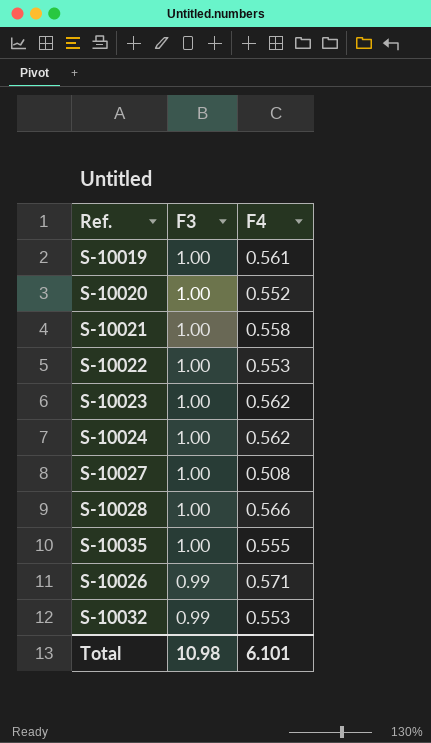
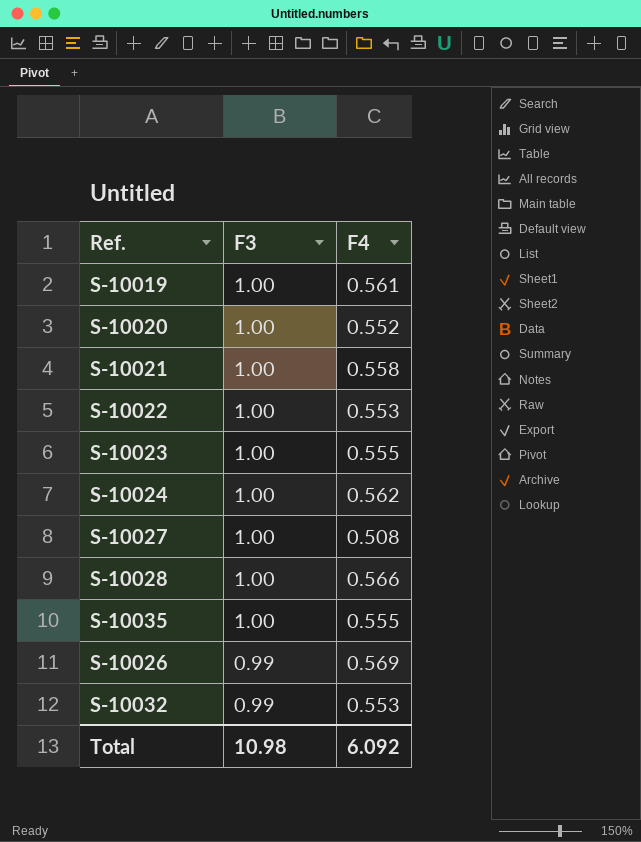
S-10023 | F4: 0.562 -> 0.555
S-10026 | F4: 0.571 -> 0.569
Total | F4: 6.101 -> 6.092

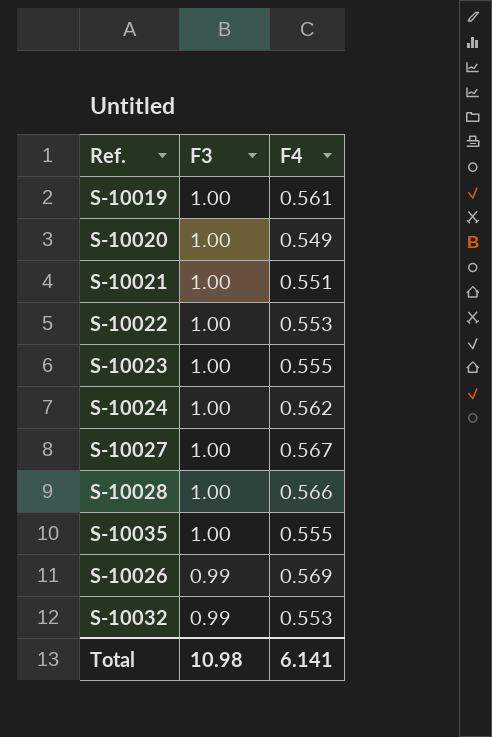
S-10020 | F4: 0.552 -> 0.549
S-10021 | F4: 0.558 -> 0.551
S-10027 | F4: 0.508 -> 0.567
Total | F4: 6.092 -> 6.141

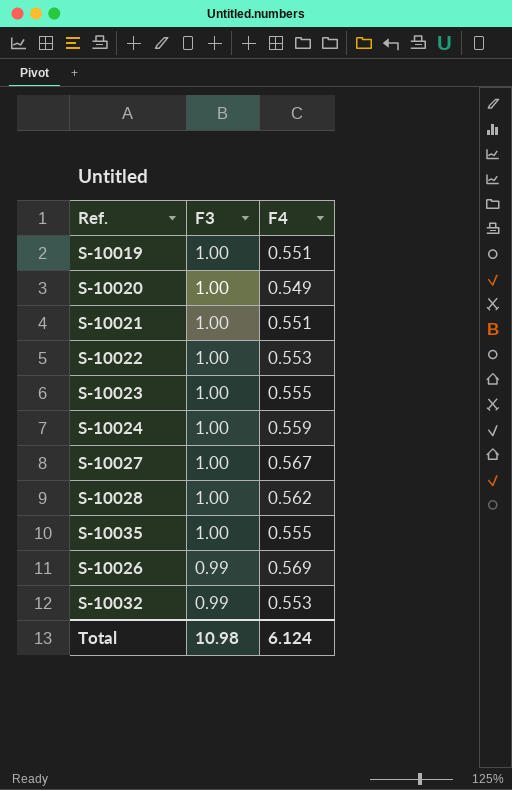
S-10019 | F4: 0.561 -> 0.551
S-10024 | F4: 0.562 -> 0.559
S-10028 | F4: 0.566 -> 0.562
Total | F4: 6.141 -> 6.124

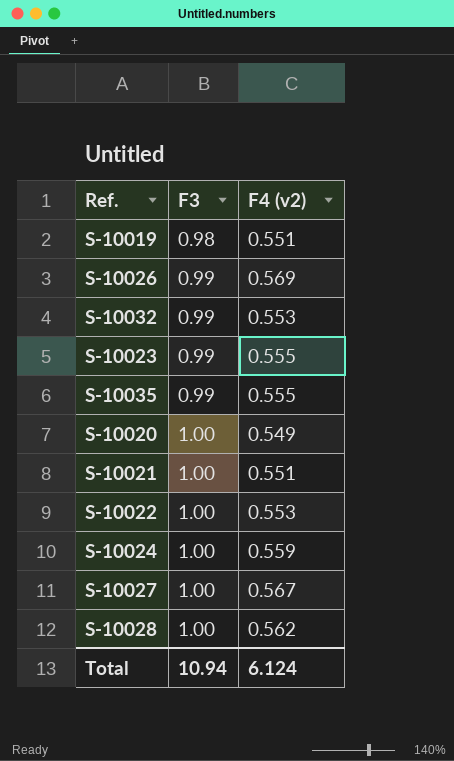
row order: F3 descending -> F3 ascending
column name: F4 -> F4 (v2)
S-10019 | F3: 1.00 -> 0.98
S-10023 | F3: 1.00 -> 0.99
S-10035 | F3: 1.00 -> 0.99
Total | F3: 10.98 -> 10.94

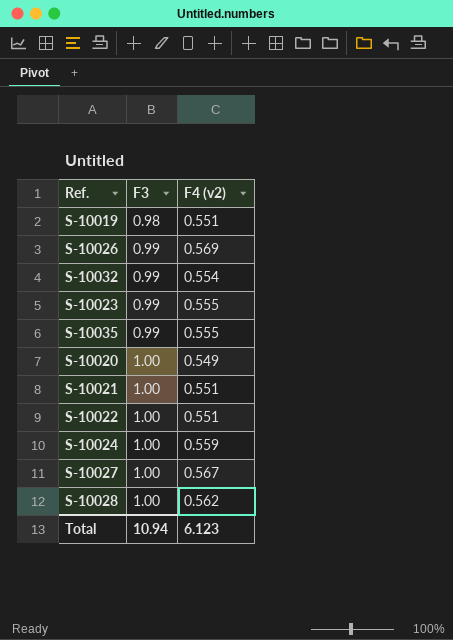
S-10032 | F4 (v2): 0.553 -> 0.554
S-10022 | F4 (v2): 0.553 -> 0.551
Total | F4 (v2): 6.124 -> 6.123

